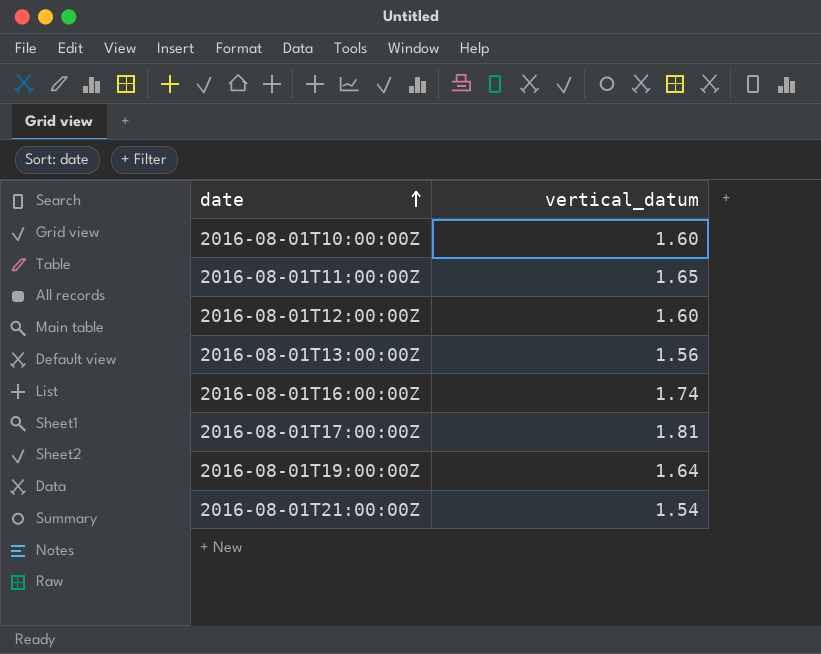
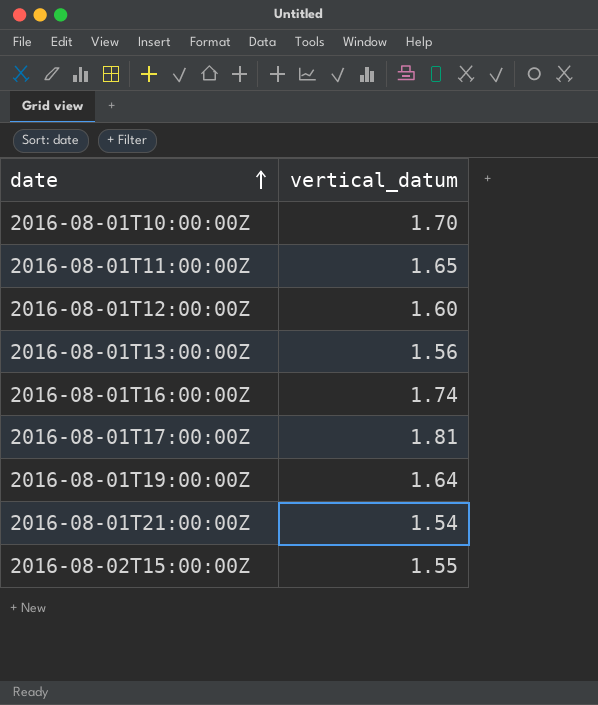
2016-08-01T10:00:00Z | vertical_datum: 1.60 -> 1.70
row 2016-08-02T15:00:00Z: none -> 1.55

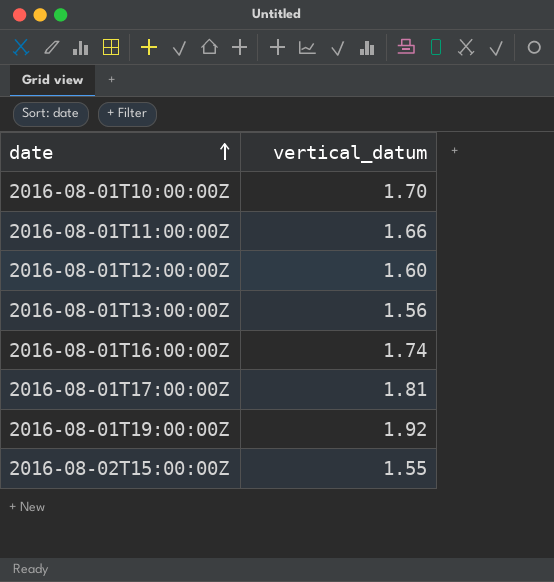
row 2016-08-01T21:00:00Z: 1.54 -> none
2016-08-01T11:00:00Z | vertical_datum: 1.65 -> 1.66
2016-08-01T19:00:00Z | vertical_datum: 1.64 -> 1.92

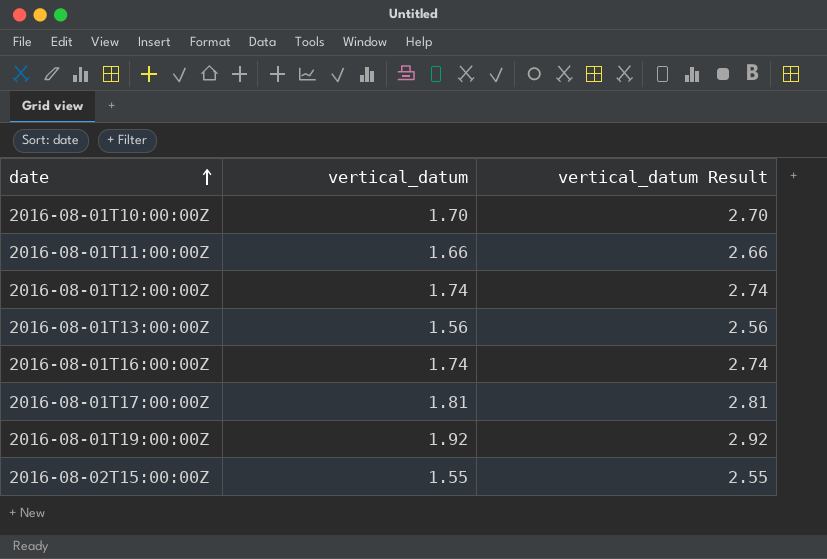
column vertical_datum Result | formula: none -> [vertical_datum] + 1
2016-08-01T12:00:00Z | vertical_datum: 1.60 -> 1.74

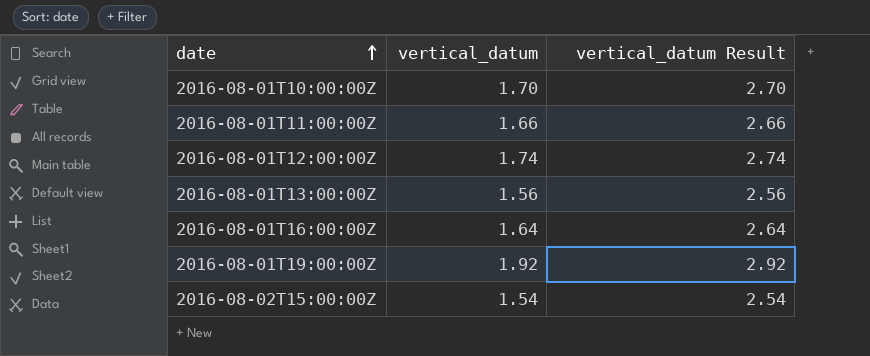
row 2016-08-01T17:00:00Z: 1.81 | 2.81 -> none
2016-08-01T16:00:00Z | vertical_datum: 1.74 -> 1.64
2016-08-01T16:00:00Z | vertical_datum Result: 2.74 -> 2.64
2016-08-02T15:00:00Z | vertical_datum: 1.55 -> 1.54
2016-08-02T15:00:00Z | vertical_datum Result: 2.55 -> 2.54

